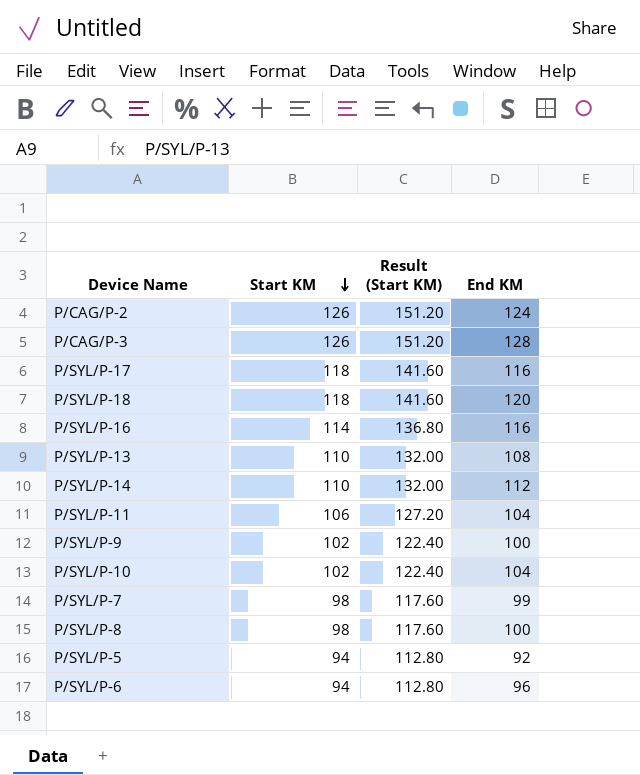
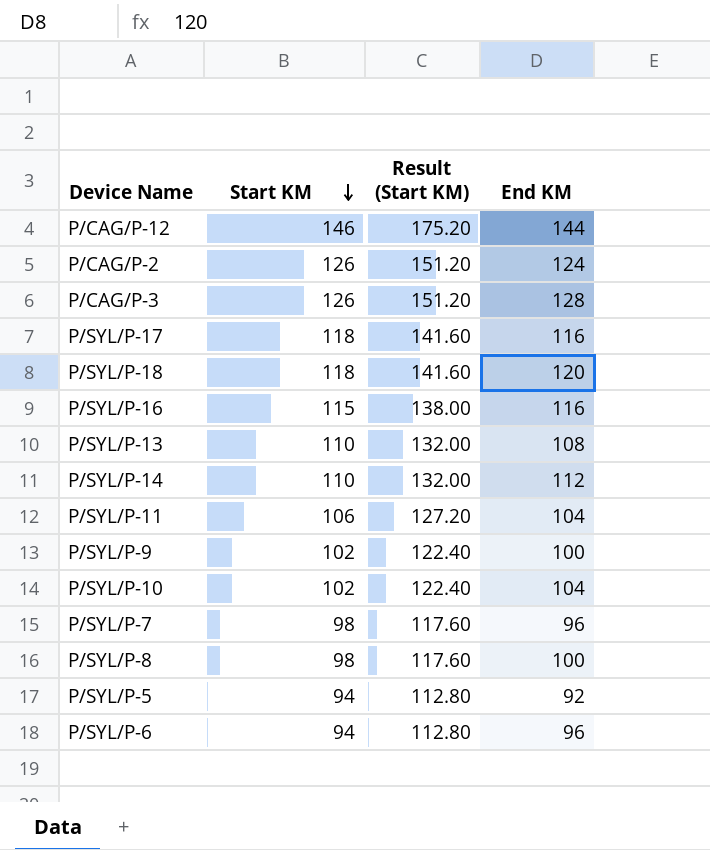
row P/CAG/P-12: none -> 146 | 175.20 | 144
P/SYL/P-16 | Start KM: 114 -> 115
P/SYL/P-16 | Result (Start KM): 136.80 -> 138.00
P/SYL/P-7 | End KM: 99 -> 96

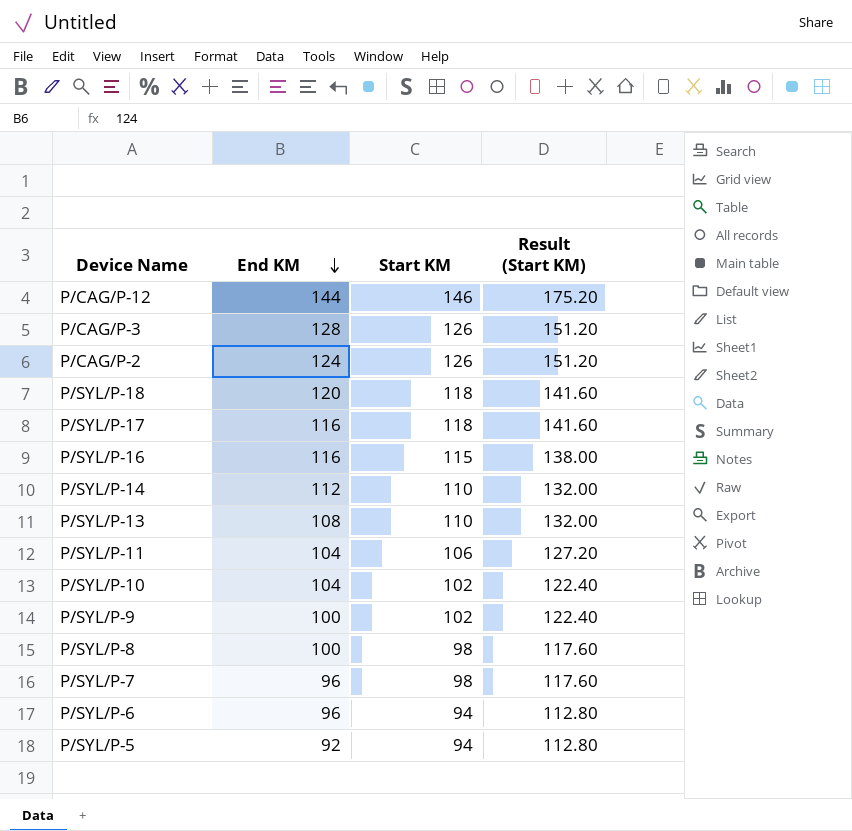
row order: Start KM descending -> End KM descending
column End KM | position: 4 -> 2

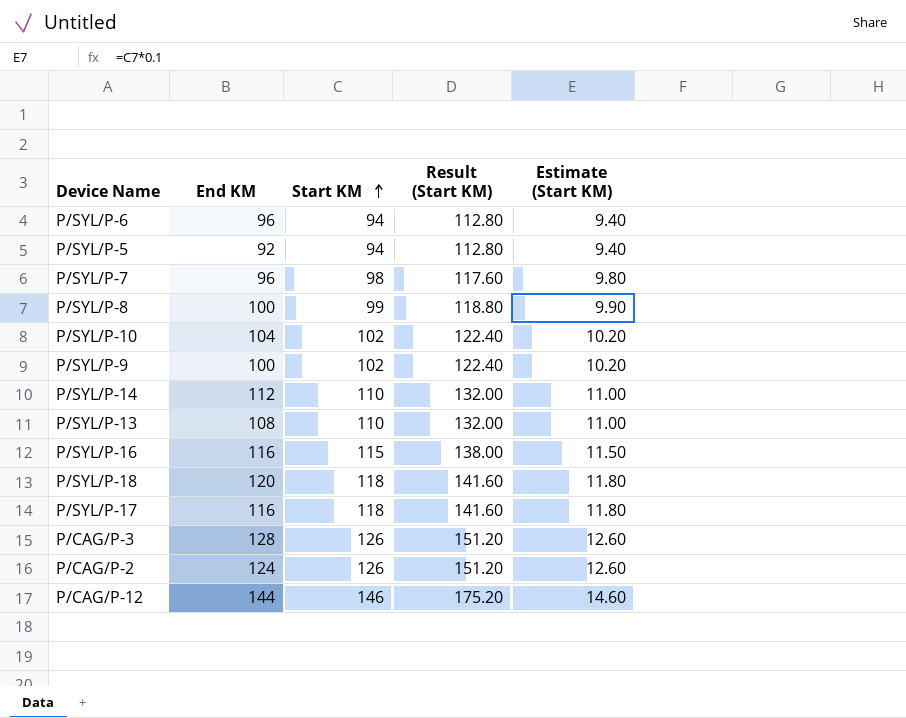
row order: End KM descending -> Start KM ascending
column Estimate (Start KM) | formula: none -> [Start KM] * 0.1
row P/SYL/P-11: 104 | 106 | 127.20 -> none
P/SYL/P-8 | Start KM: 98 -> 99
P/SYL/P-8 | Result (Start KM): 117.60 -> 118.80

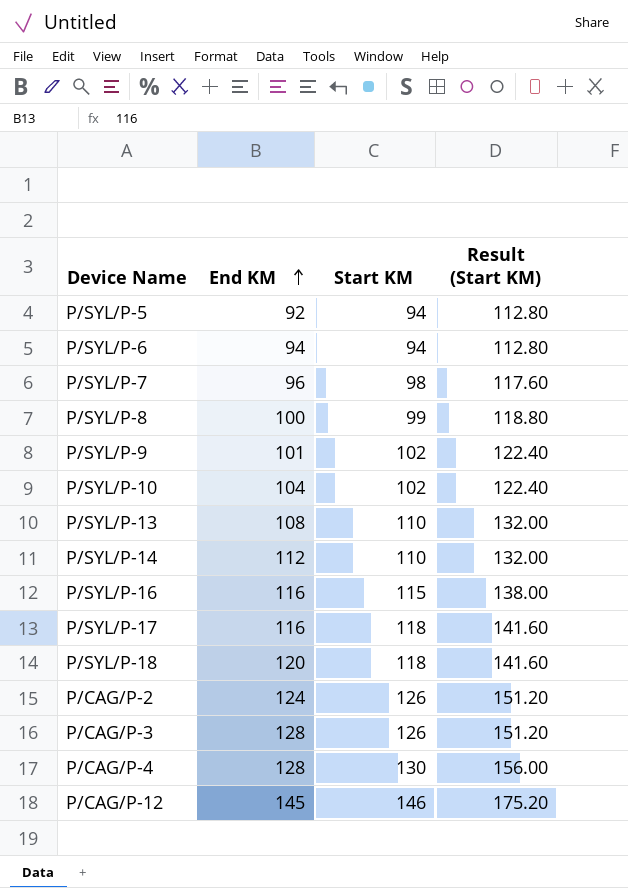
row order: Start KM ascending -> End KM ascending
column Estimate (Start KM) | formula: [Start KM] * 0.1 -> none
P/SYL/P-6 | End KM: 96 -> 94
P/SYL/P-9 | End KM: 100 -> 101
row P/CAG/P-4: none -> 128 | 130 | 156.00
P/CAG/P-12 | End KM: 144 -> 145

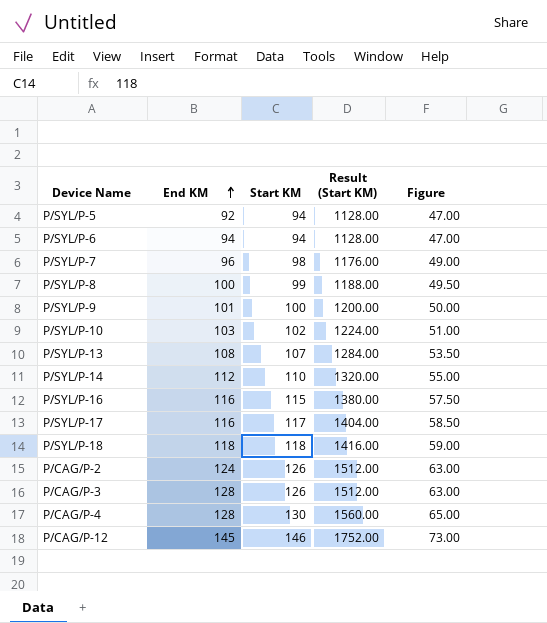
column Result (Start KM) | formula: [Start KM] * 1.2 -> [Start KM] * 12
column Figure | formula: none -> [Start KM] * 0.5
P/SYL/P-9 | Start KM: 102 -> 100
P/SYL/P-10 | End KM: 104 -> 103
P/SYL/P-13 | Start KM: 110 -> 107
P/SYL/P-17 | Start KM: 118 -> 117
P/SYL/P-18 | End KM: 120 -> 118

